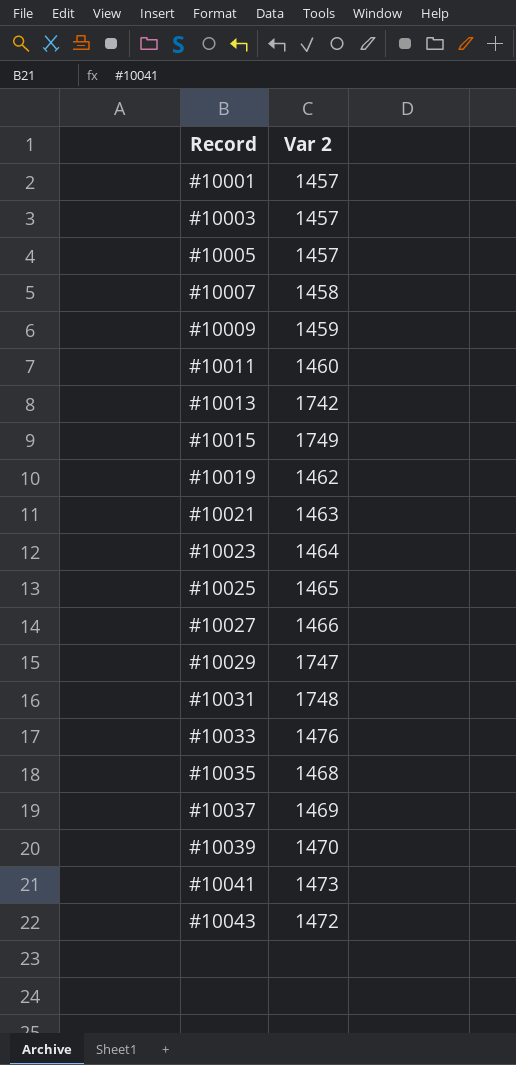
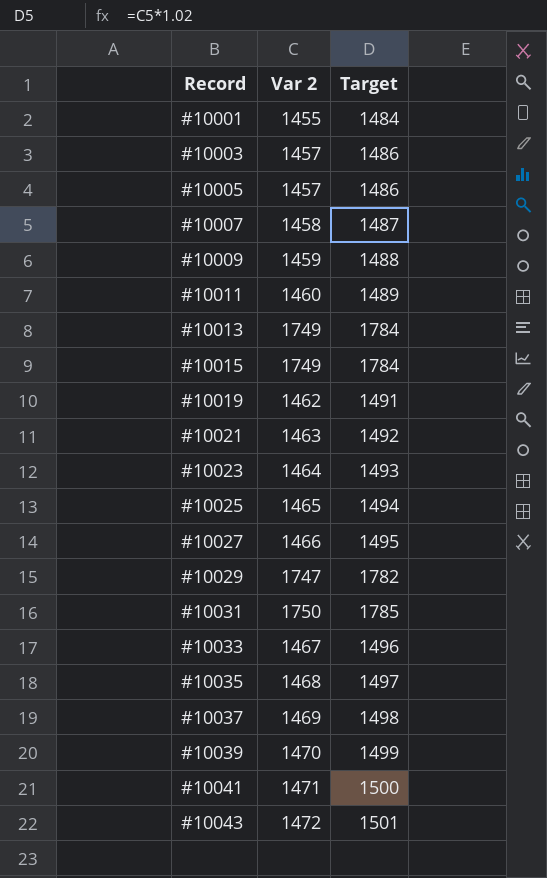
column Target | formula: none -> [Var 2] * 1.02
#10001 | Var 2: 1457 -> 1455
#10013 | Var 2: 1742 -> 1749
#10031 | Var 2: 1748 -> 1750
#10033 | Var 2: 1476 -> 1467
#10041 | Var 2: 1473 -> 1471

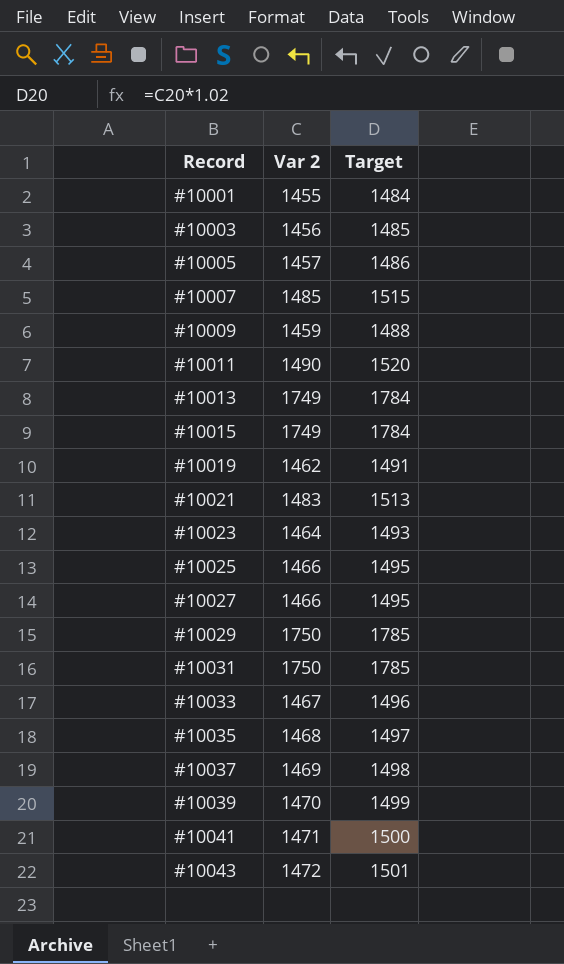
#10003 | Var 2: 1457 -> 1456
#10003 | Target: 1486 -> 1485
#10007 | Var 2: 1458 -> 1485
#10007 | Target: 1487 -> 1515
#10011 | Var 2: 1460 -> 1490
#10011 | Target: 1489 -> 1520
#10021 | Var 2: 1463 -> 1483
#10021 | Target: 1492 -> 1513
#10025 | Var 2: 1465 -> 1466
#10025 | Target: 1494 -> 1495
#10029 | Var 2: 1747 -> 1750
#10029 | Target: 1782 -> 1785

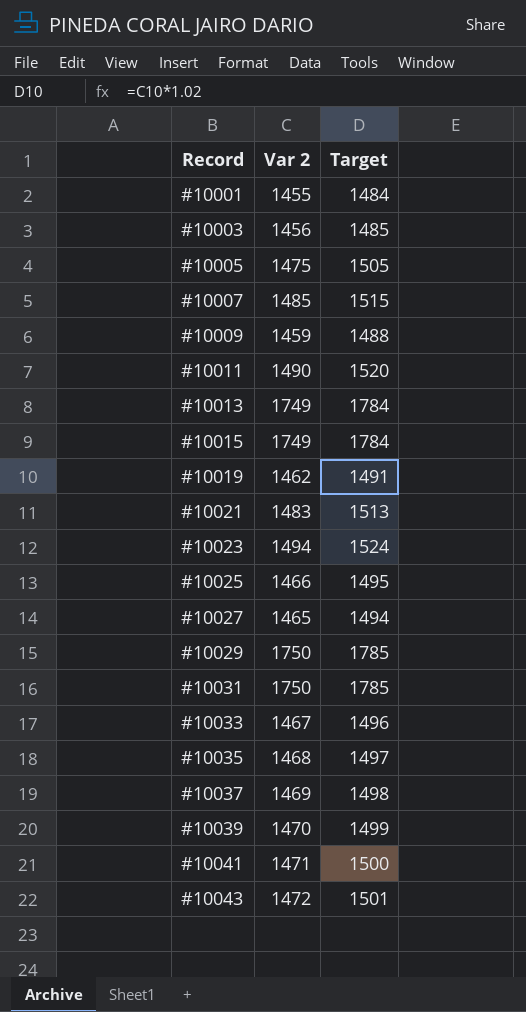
#10005 | Var 2: 1457 -> 1475
#10005 | Target: 1486 -> 1505
#10023 | Var 2: 1464 -> 1494
#10023 | Target: 1493 -> 1524
#10027 | Var 2: 1466 -> 1465
#10027 | Target: 1495 -> 1494

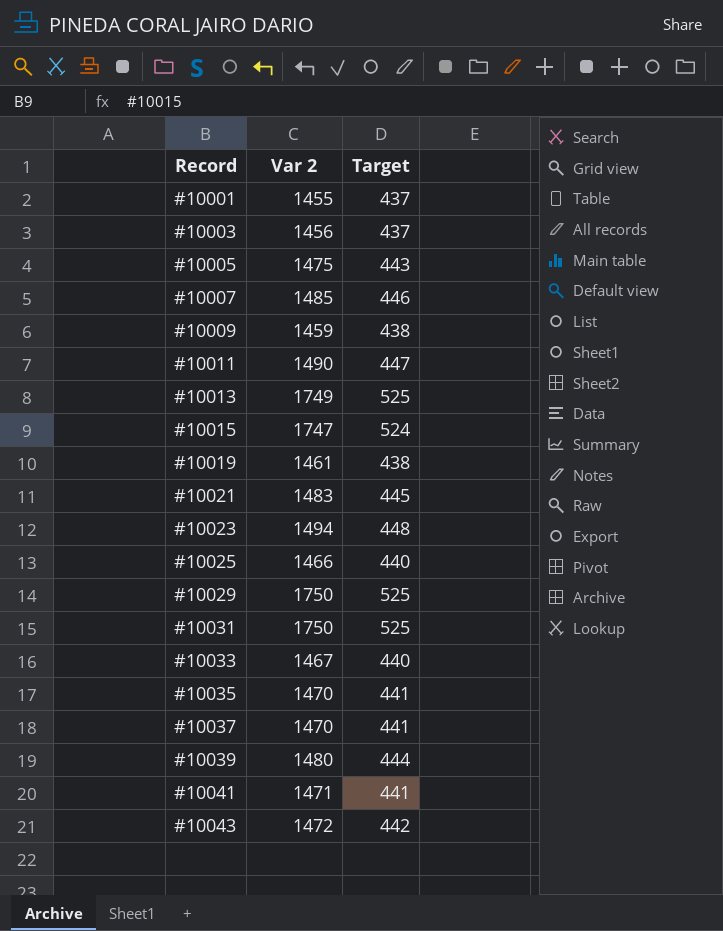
column Target | formula: [Var 2] * 1.02 -> [Var 2] * 0.3
row #10027: 1465 | 1494 -> none
#10015 | Var 2: 1749 -> 1747
#10019 | Var 2: 1462 -> 1461
#10035 | Var 2: 1468 -> 1470
#10037 | Var 2: 1469 -> 1470
#10039 | Var 2: 1470 -> 1480

